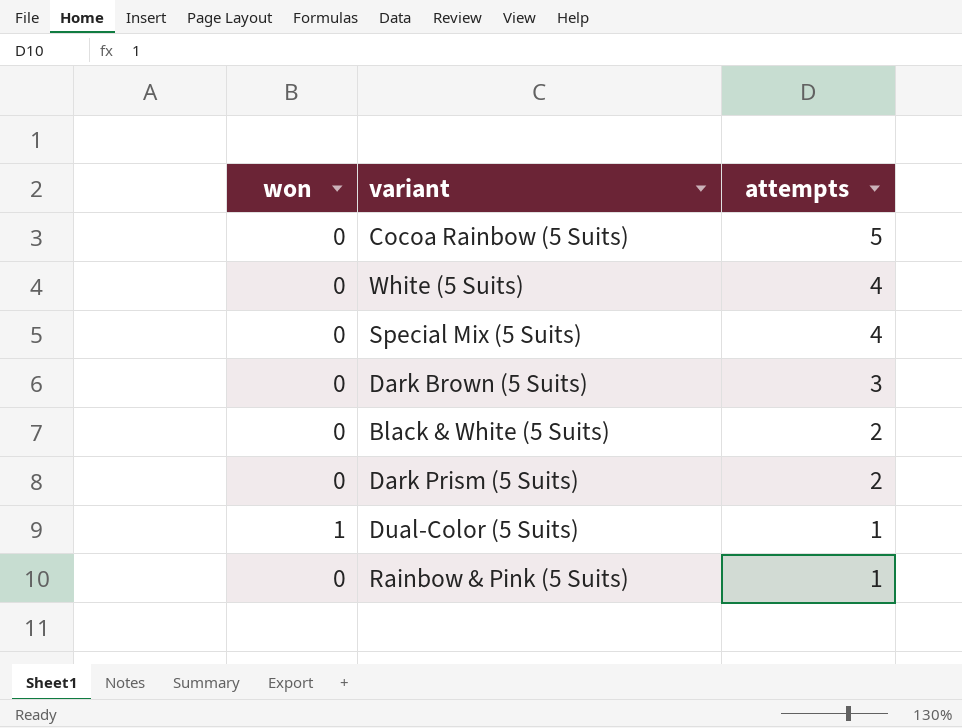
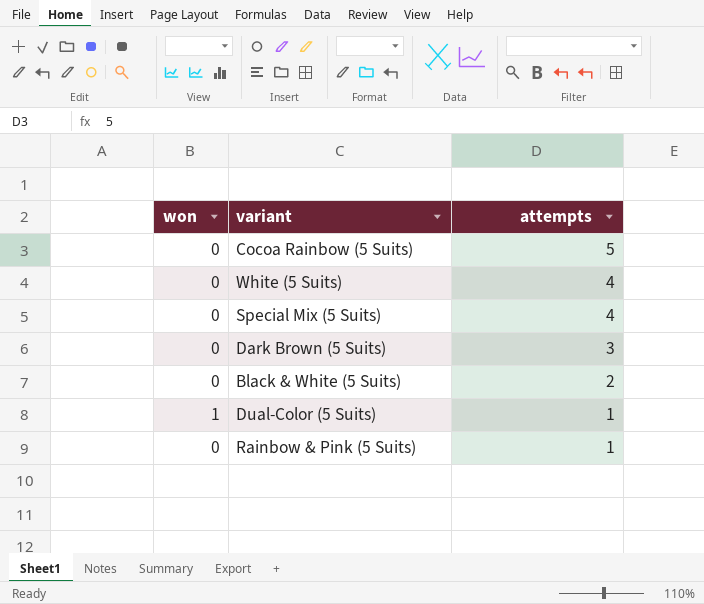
row Dark Prism (5 Suits): 0 | 2 -> none

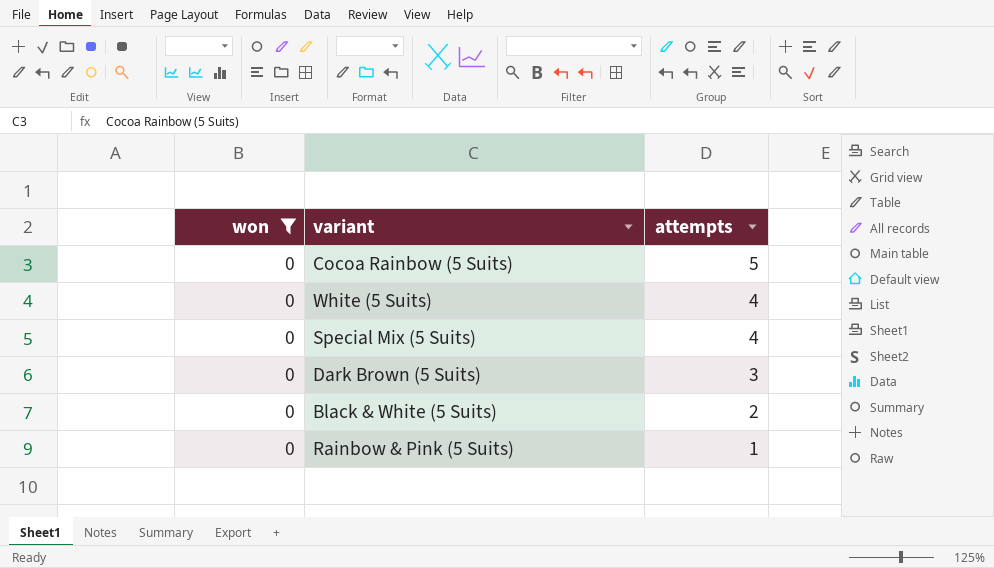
filter: none -> won = 0

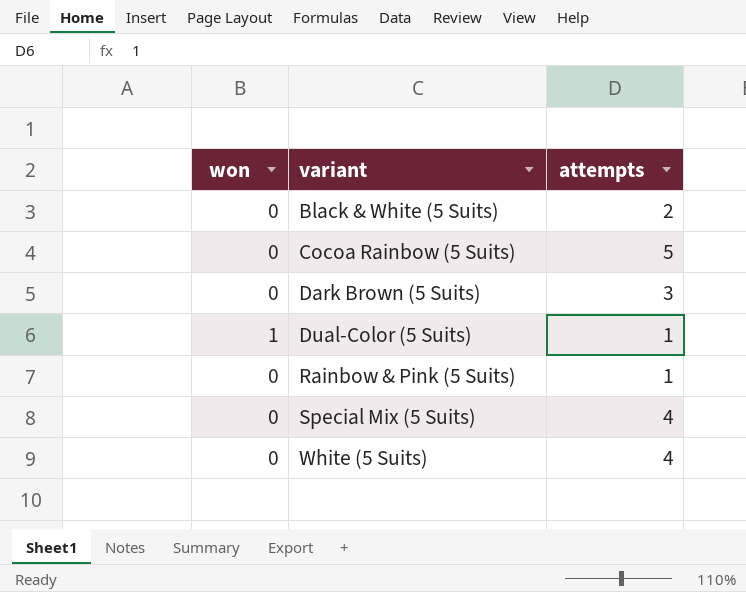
filter: won = 0 -> none
row order: attempts descending -> variant ascending

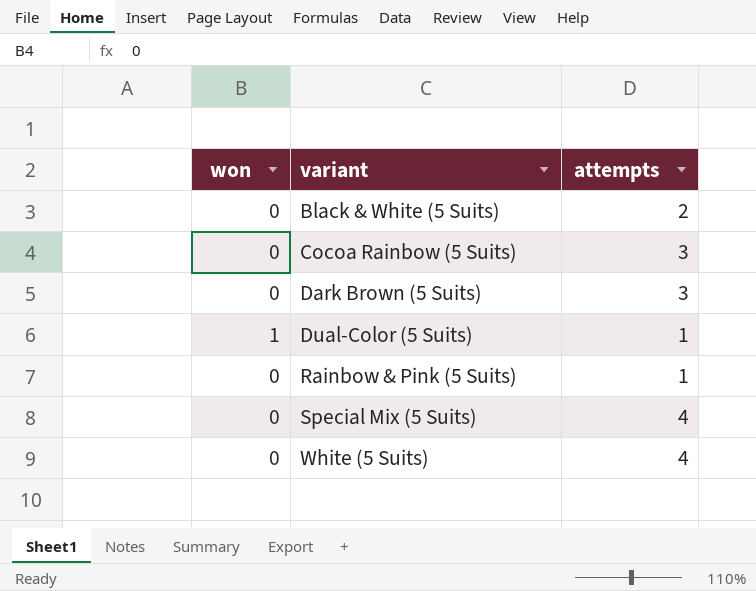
Cocoa Rainbow (5 Suits) | attempts: 5 -> 3

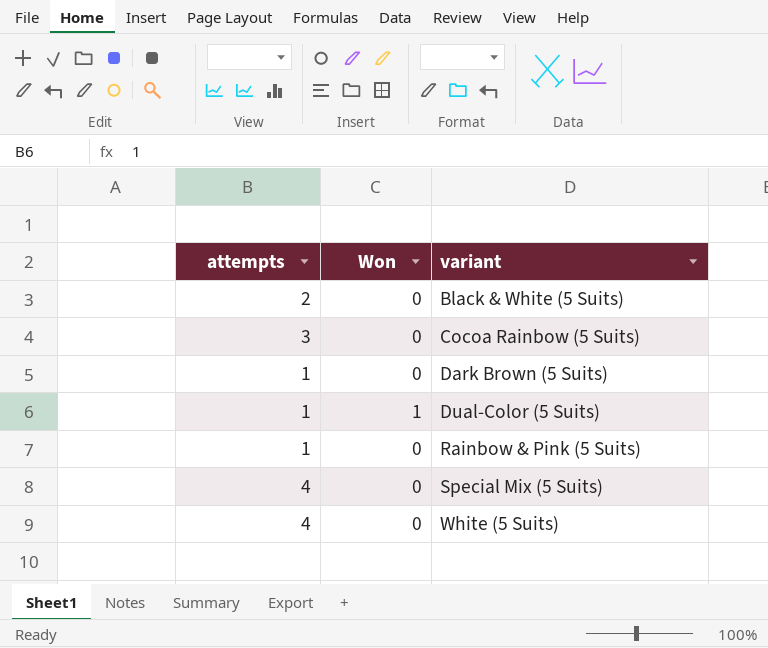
column attempts | position: 3 -> 1
column name: won -> Won
Dark Brown (5 Suits) | attempts: 3 -> 1

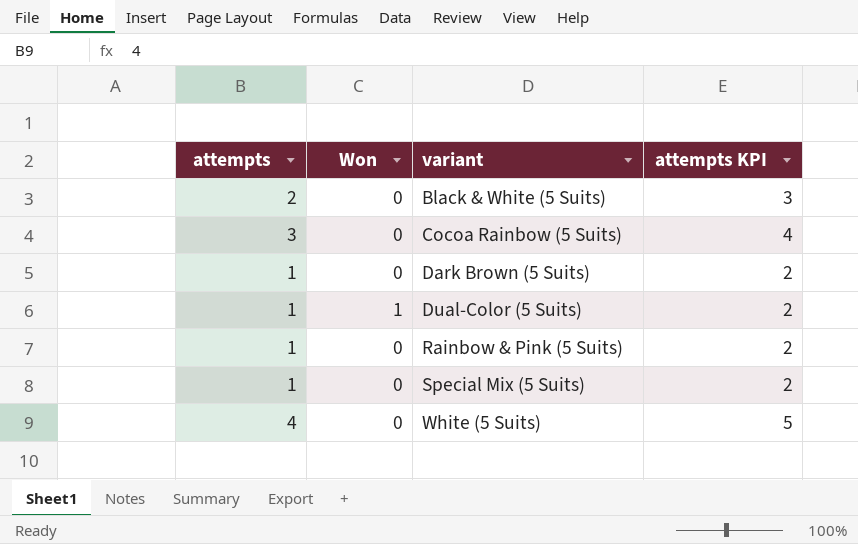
column attempts KPI | formula: none -> [attempts] + 1
Special Mix (5 Suits) | attempts: 4 -> 1

